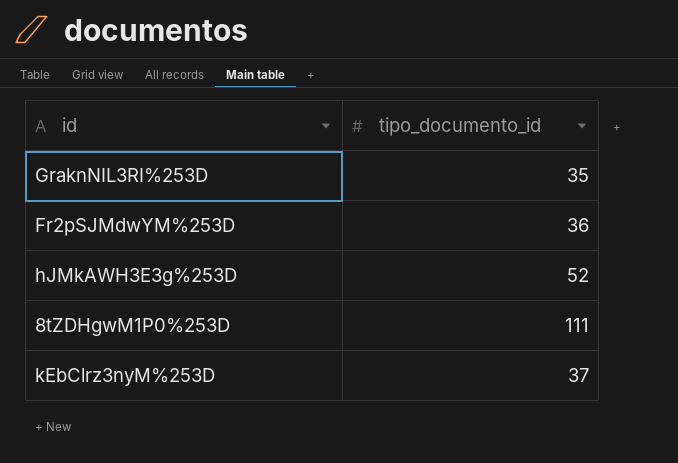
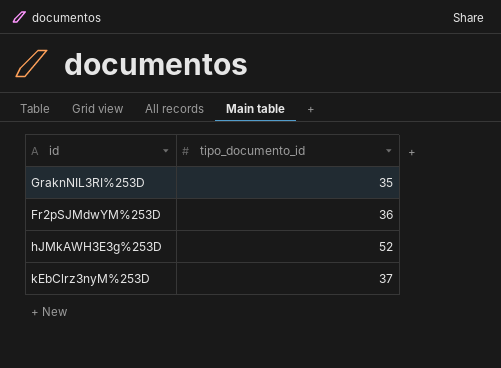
row 8tZDHgwM1P0%253D: 111 -> none

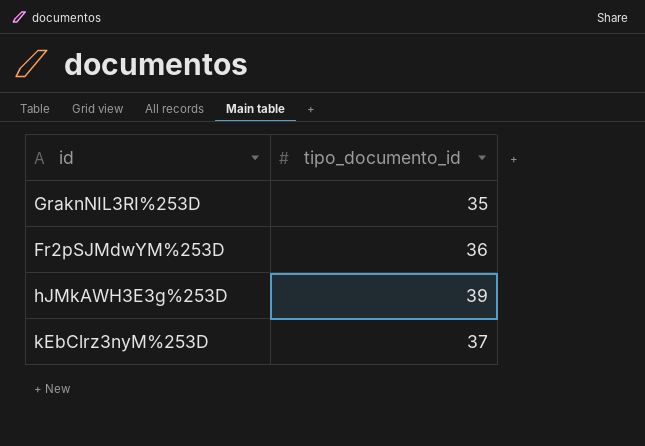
hJMkAWH3E3g%253D | tipo_documento_id: 52 -> 39

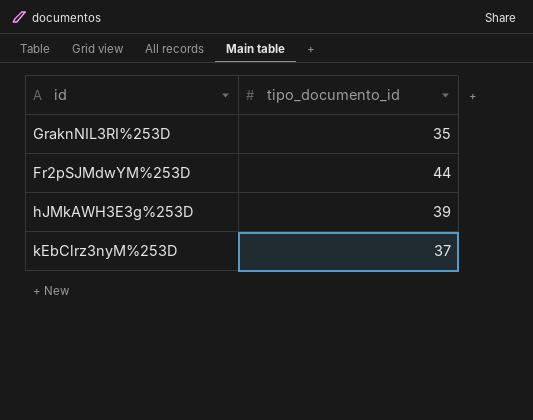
Fr2pSJMdwYM%253D | tipo_documento_id: 36 -> 44

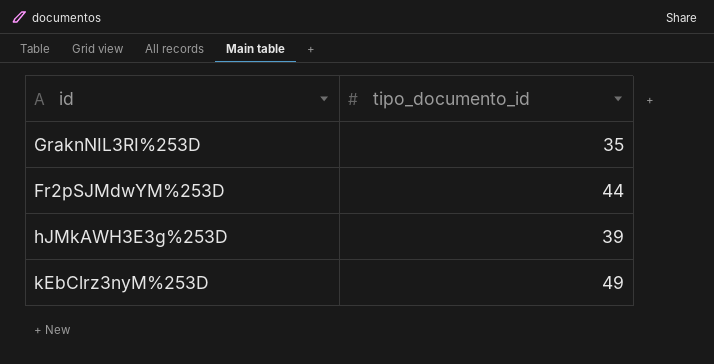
kEbClrz3nyM%253D | tipo_documento_id: 37 -> 49

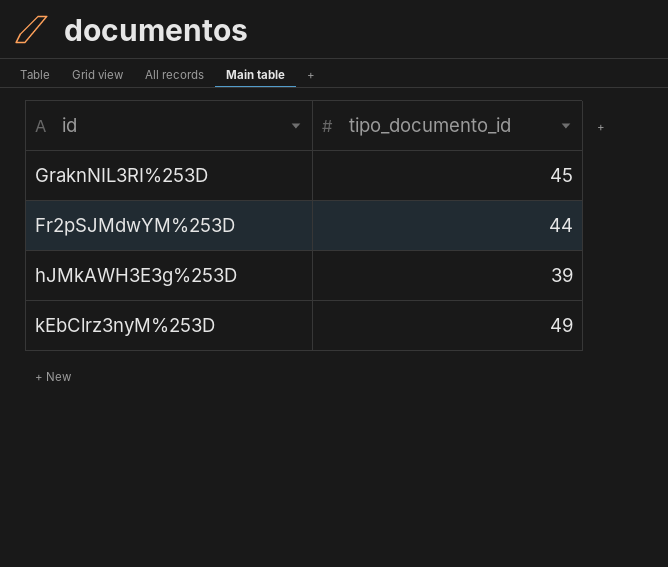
GraknNIL3RI%253D | tipo_documento_id: 35 -> 45

